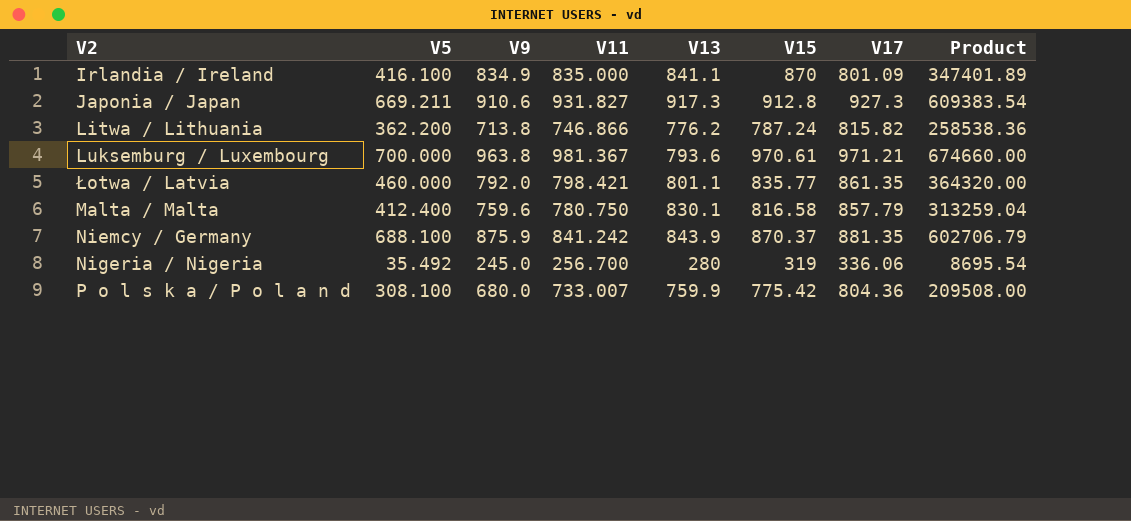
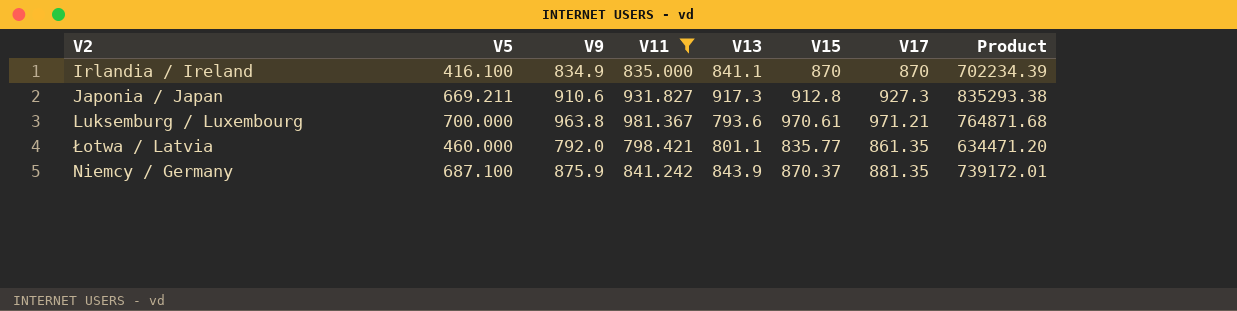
filter: none -> V11 >= 798.421
column Product | formula: [V5] * [V9] -> [V9] * [V13]
Irlandia / Ireland | V17: 801.09 -> 870
Niemcy / Germany | V5: 688.100 -> 687.100

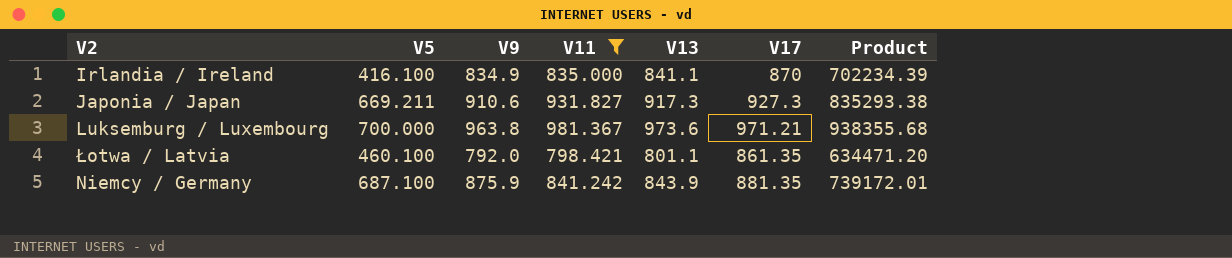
column V15 | position: 6 -> none
Luksemburg / Luxembourg | V13: 793.6 -> 973.6
Luksemburg / Luxembourg | Product: 764871.68 -> 938355.68
Łotwa / Latvia | V5: 460.000 -> 460.100

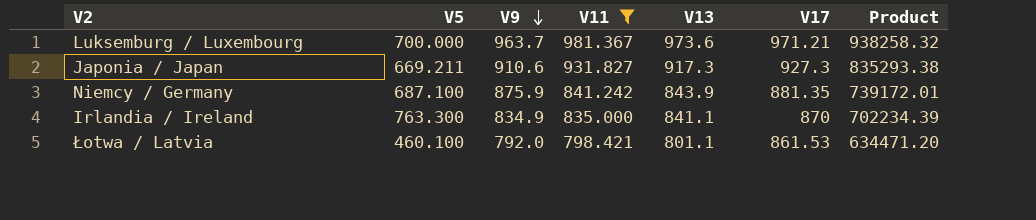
row order: none -> V9 descending
Luksemburg / Luxembourg | V9: 963.8 -> 963.7
Luksemburg / Luxembourg | Product: 938355.68 -> 938258.32
Irlandia / Ireland | V5: 416.100 -> 763.300
Łotwa / Latvia | V17: 861.35 -> 861.53

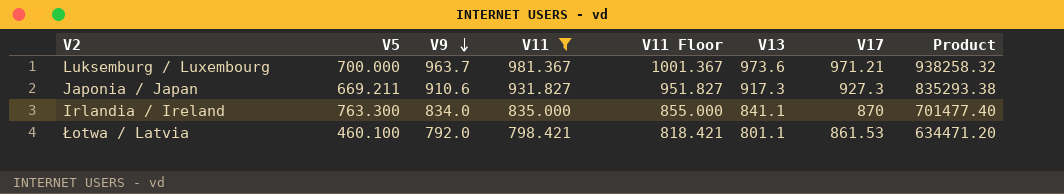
column V11 Floor | formula: none -> [V11] + 20
row Niemcy / Germany: 687.100 | 875.9 | 841.242 | 843.9 | 881.35 | 739172.01 -> none
Irlandia / Ireland | V9: 834.9 -> 834.0
Irlandia / Ireland | Product: 702234.39 -> 701477.40

